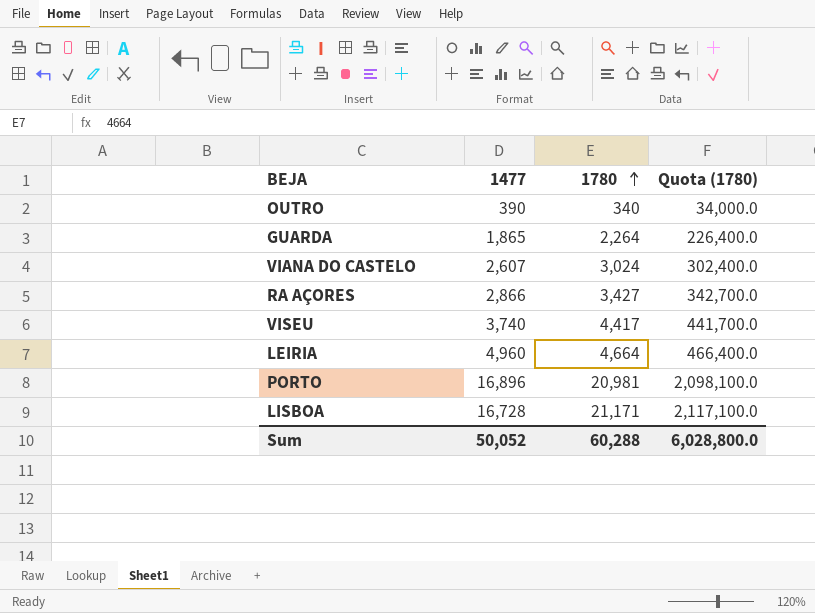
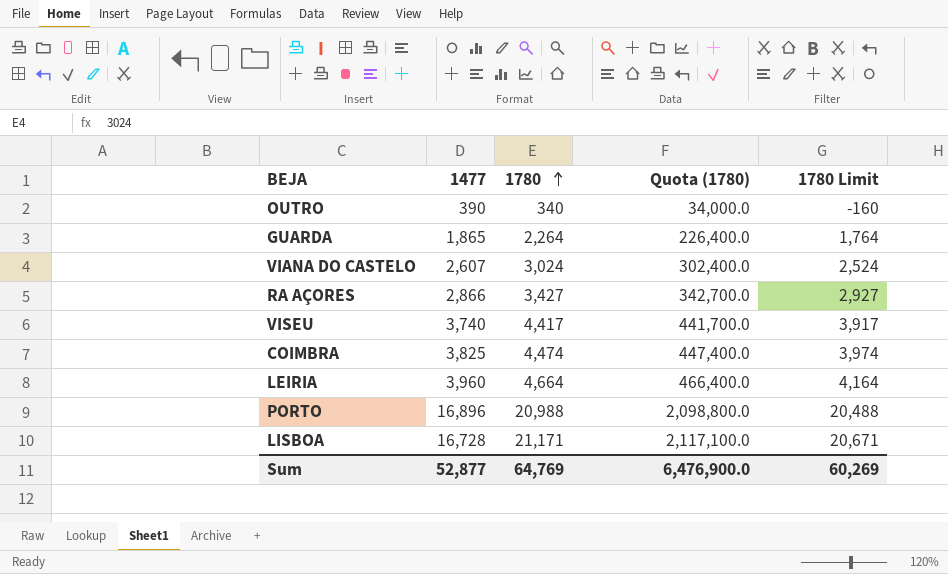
column 1780 Limit | formula: none -> [1780] - 500
row COIMBRA: none -> 3,825 | 4,474 | 447,400.0 | 3,974
LEIRIA | 1477: 4,960 -> 3,960
PORTO | 1780: 20,981 -> 20,988
PORTO | Quota (1780): 2,098,100.0 -> 2,098,800.0
Sum | 1477: 50,052 -> 52,877
Sum | 1780: 60,288 -> 64,769
Sum | Quota (1780): 6,028,800.0 -> 6,476,900.0

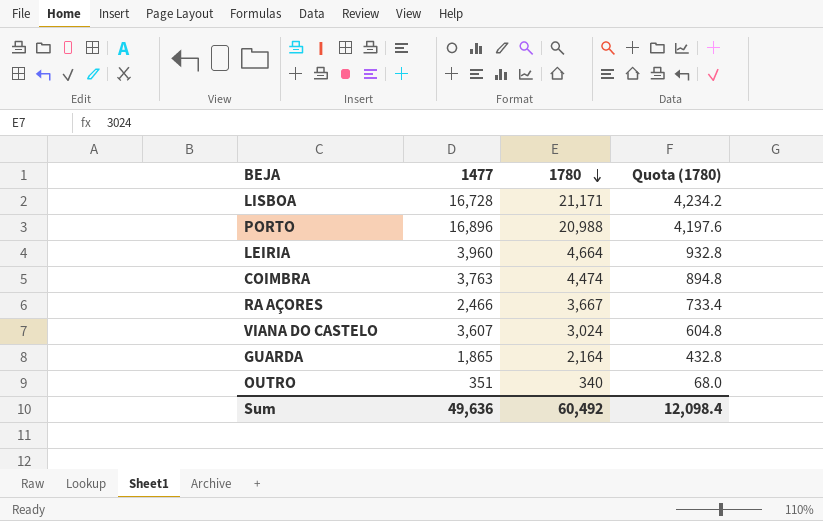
row order: 1780 ascending -> 1780 descending
column 1780 Limit | formula: [1780] - 500 -> none
column Quota (1780) | formula: [1780] * 100 -> [1780] * 0.2
row VISEU: 3,740 | 4,417 | 441,700.0 | 3,917 -> none
COIMBRA | 1477: 3,825 -> 3,763
RA AÇORES | 1477: 2,866 -> 2,466
RA AÇORES | 1780: 3,427 -> 3,667
VIANA DO CASTELO | 1477: 2,607 -> 3,607
GUARDA | 1780: 2,264 -> 2,164
OUTRO | 1477: 390 -> 351
Sum | 1477: 52,877 -> 49,636
Sum | 1780: 64,769 -> 60,492
Sum | Quota (1780): 6,476,900.0 -> 12,098.4

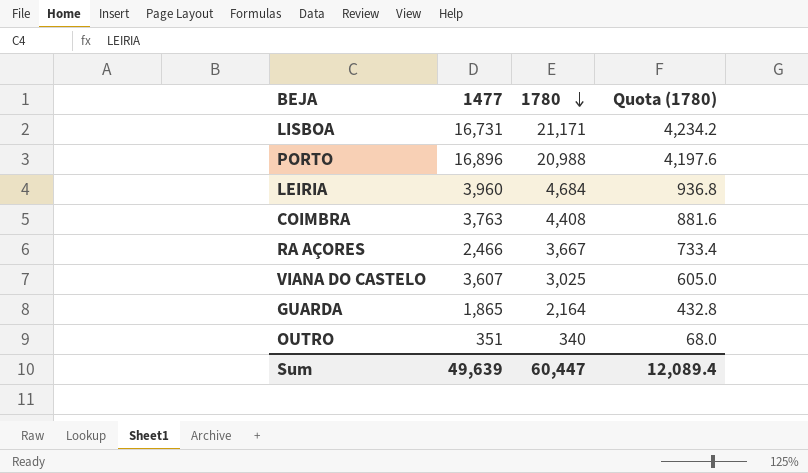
LISBOA | 1477: 16,728 -> 16,731
LEIRIA | 1780: 4,664 -> 4,684
LEIRIA | Quota (1780): 932.8 -> 936.8
COIMBRA | 1780: 4,474 -> 4,408
COIMBRA | Quota (1780): 894.8 -> 881.6
VIANA DO CASTELO | 1780: 3,024 -> 3,025
VIANA DO CASTELO | Quota (1780): 604.8 -> 605.0
Sum | 1477: 49,636 -> 49,639
Sum | 1780: 60,492 -> 60,447
Sum | Quota (1780): 12,098.4 -> 12,089.4

